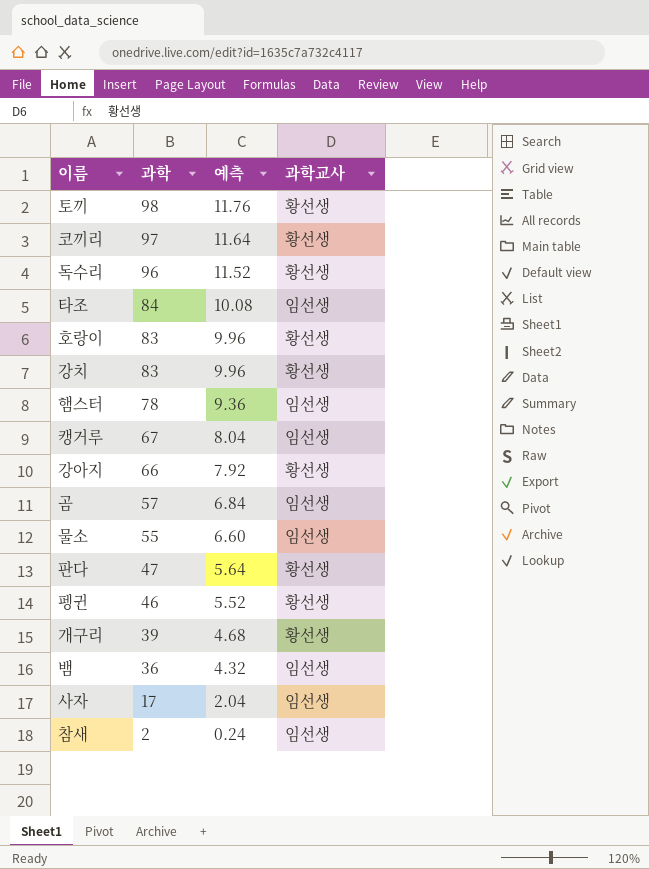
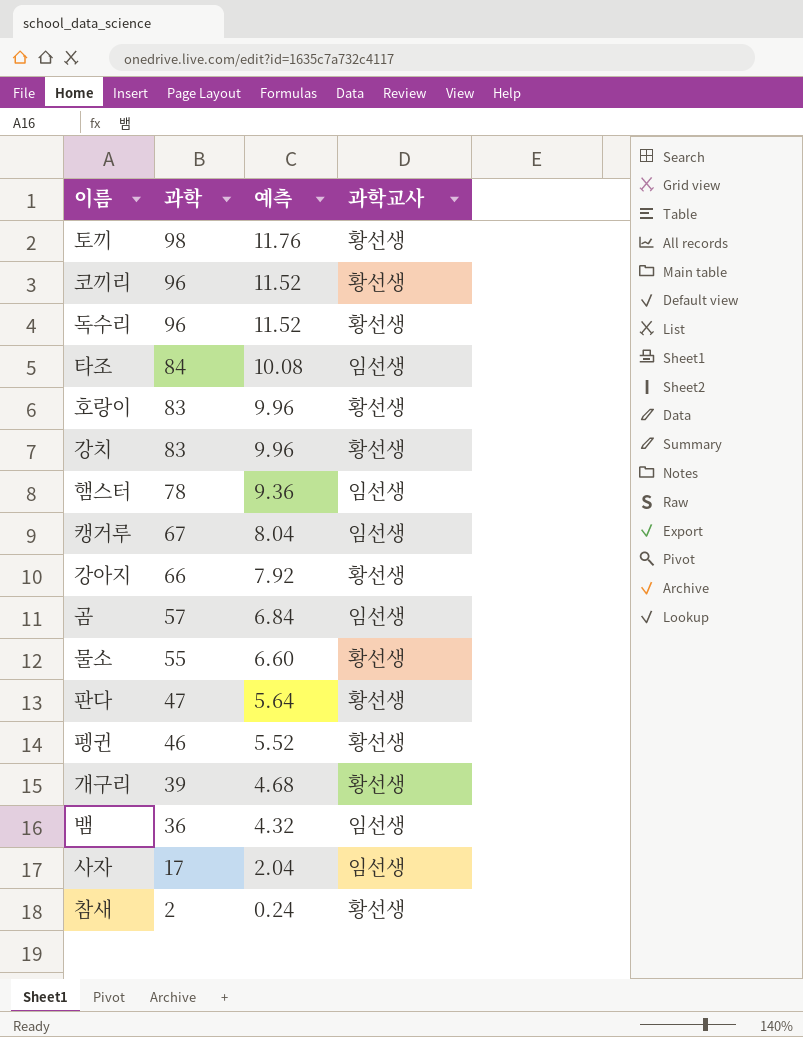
코끼리 | 과학: 97 -> 96
코끼리 | 예측: 11.64 -> 11.52
물소 | 과학교사: 임선생 -> 황선생
참새 | 과학교사: 임선생 -> 황선생

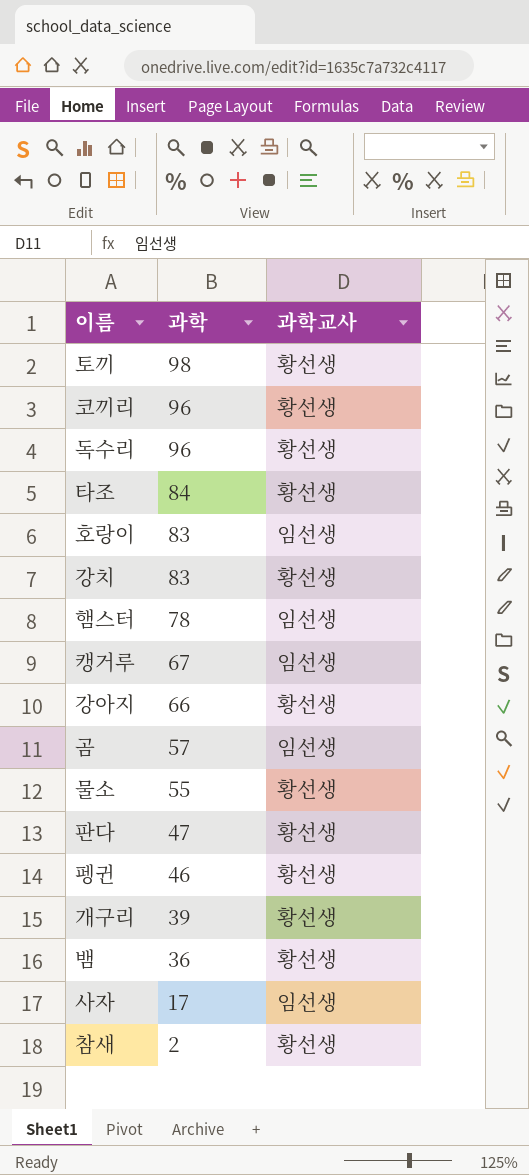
column 예측 | formula: [과학] * 0.12 -> none
타조 | 과학교사: 임선생 -> 황선생
호랑이 | 과학교사: 황선생 -> 임선생
뱀 | 과학교사: 임선생 -> 황선생

